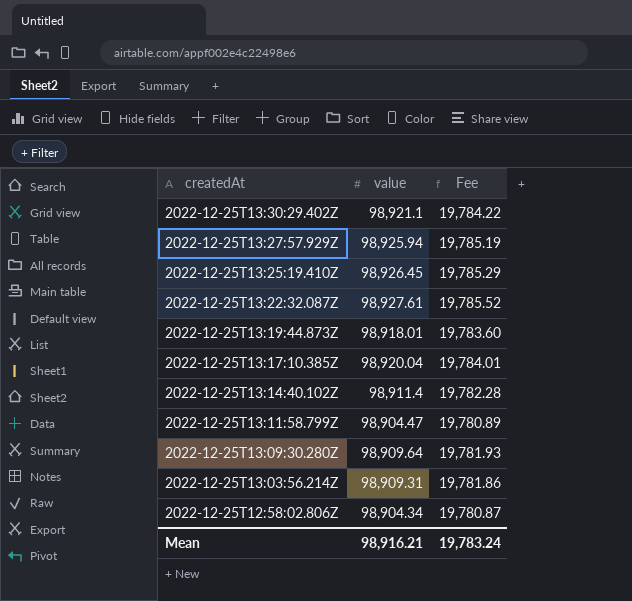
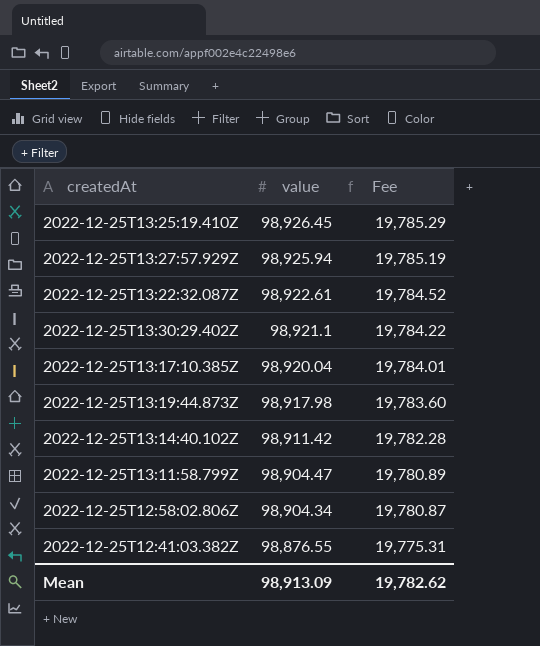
row order: createdAt descending -> value descending
row 2022-12-25T13:09:30.280Z: 98,909.64 | 19,781.93 -> none
row 2022-12-25T13:03:56.214Z: 98,909.31 | 19,781.86 -> none
2022-12-25T13:22:32.087Z | value: 98,927.61 -> 98,922.61
2022-12-25T13:22:32.087Z | Fee: 19,785.52 -> 19,784.52
2022-12-25T13:19:44.873Z | value: 98,918.01 -> 98,917.98
2022-12-25T13:14:40.102Z | value: 98,911.4 -> 98,911.42
row 2022-12-25T12:41:03.382Z: none -> 98,876.55 | 19,775.31
Mean | value: 98,916.21 -> 98,913.09
Mean | Fee: 19,783.24 -> 19,782.62

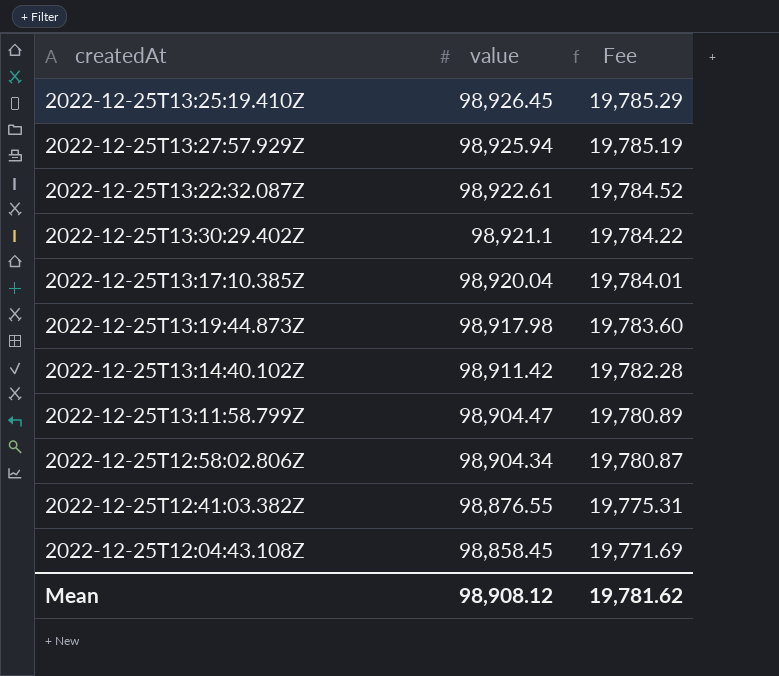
row 2022-12-25T12:04:43.108Z: none -> 98,858.45 | 19,771.69
Mean | value: 98,913.09 -> 98,908.12
Mean | Fee: 19,782.62 -> 19,781.62

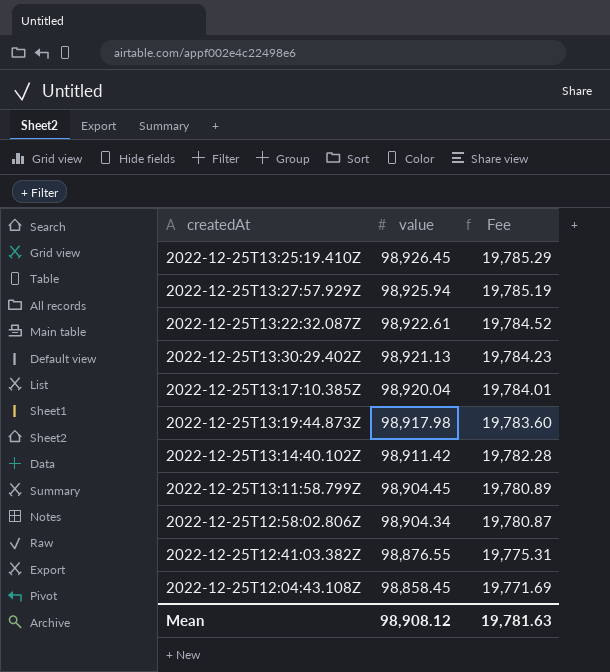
2022-12-25T13:30:29.402Z | value: 98,921.1 -> 98,921.13
2022-12-25T13:30:29.402Z | Fee: 19,784.22 -> 19,784.23
2022-12-25T13:11:58.799Z | value: 98,904.47 -> 98,904.45
Mean | Fee: 19,781.62 -> 19,781.63

